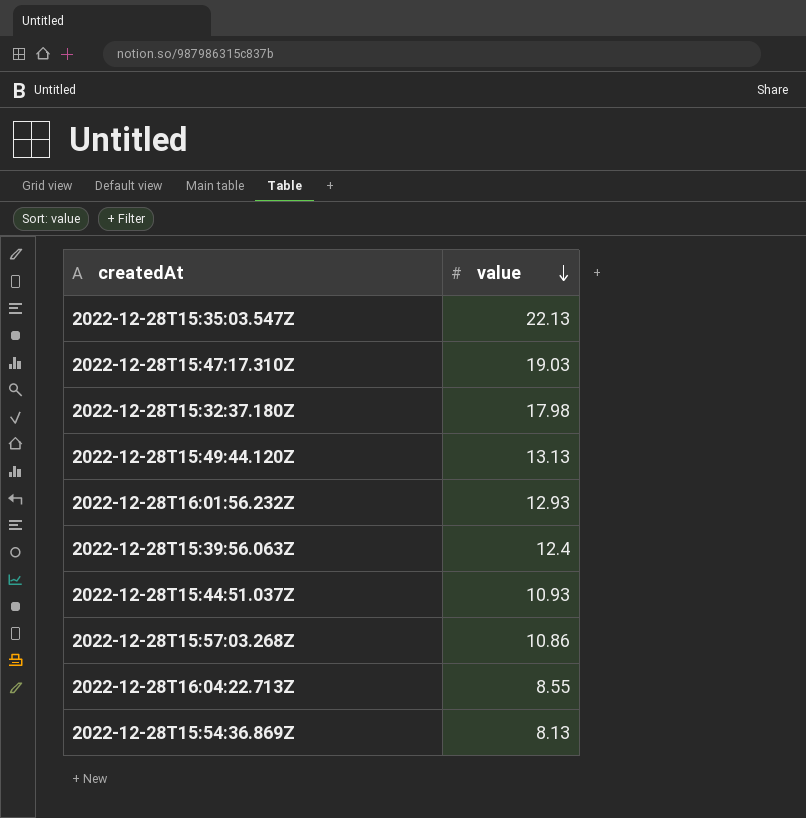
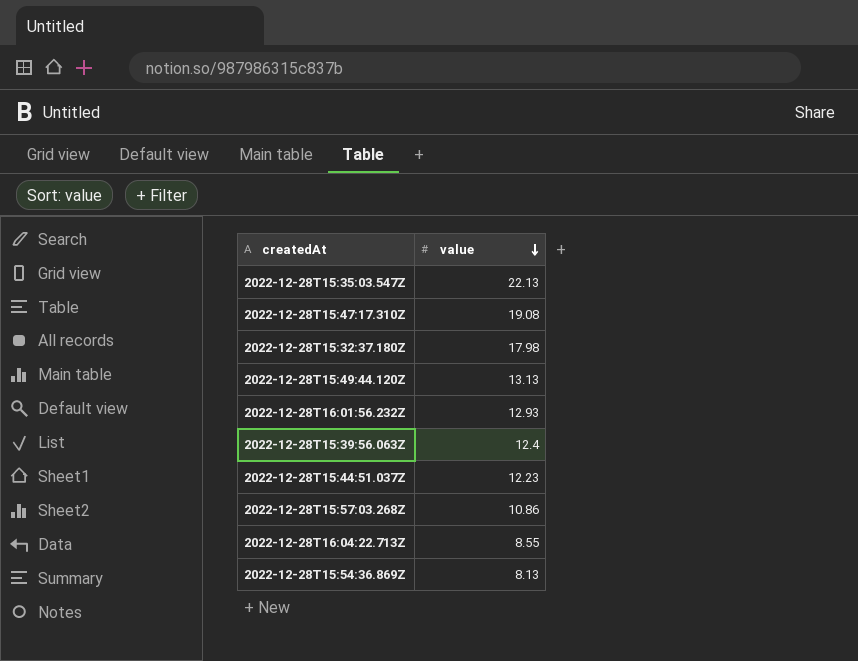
2022-12-28T15:47:17.310Z | value: 19.03 -> 19.08
2022-12-28T15:44:51.037Z | value: 10.93 -> 12.23

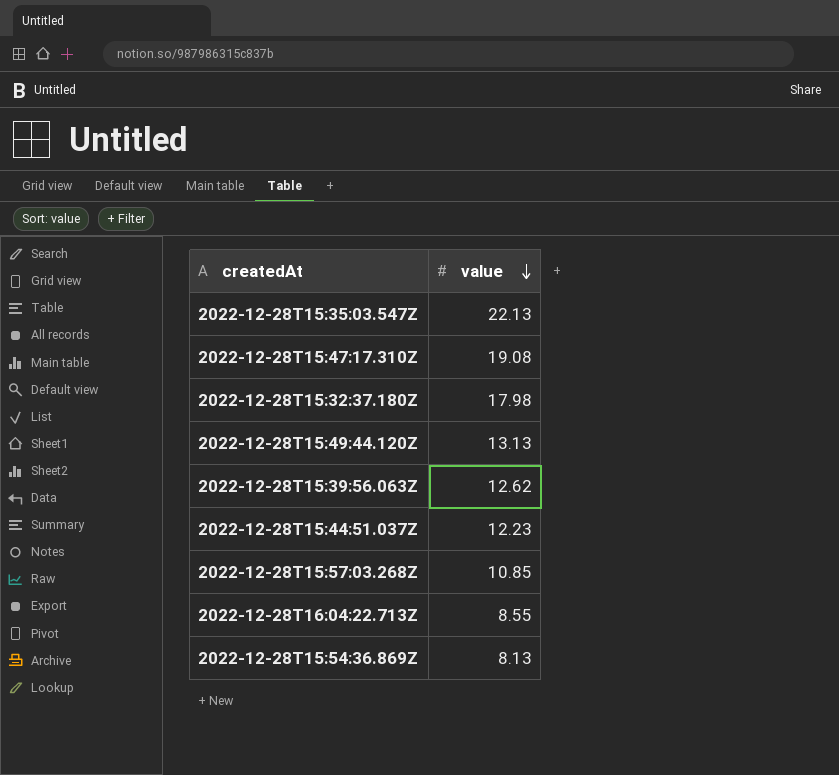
row 2022-12-28T16:01:56.232Z: 12.93 -> none
2022-12-28T15:39:56.063Z | value: 12.4 -> 12.62
2022-12-28T15:57:03.268Z | value: 10.86 -> 10.85

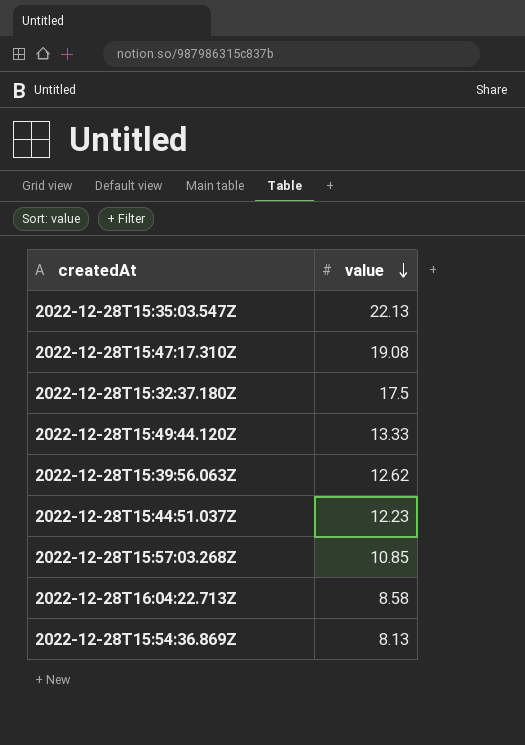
2022-12-28T15:32:37.180Z | value: 17.98 -> 17.5
2022-12-28T15:49:44.120Z | value: 13.13 -> 13.33
2022-12-28T16:04:22.713Z | value: 8.55 -> 8.58

